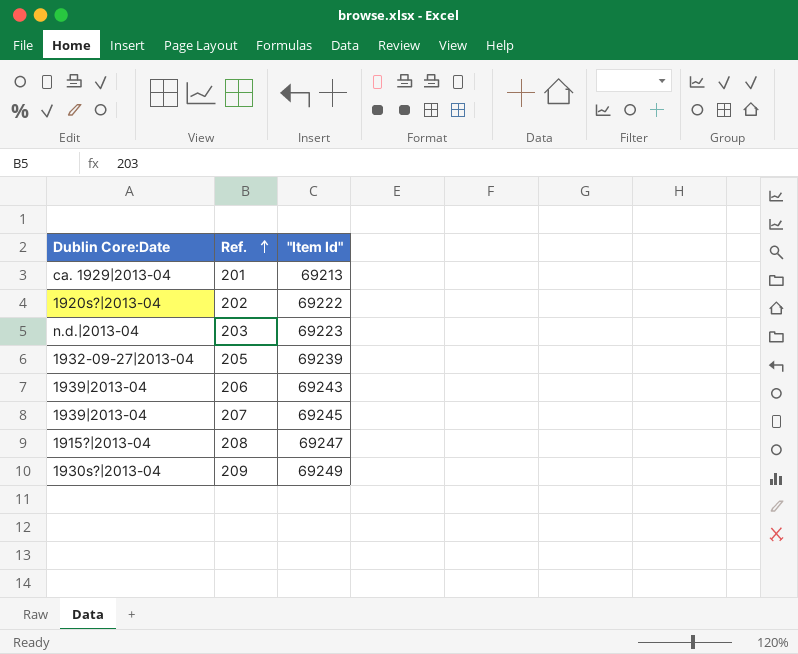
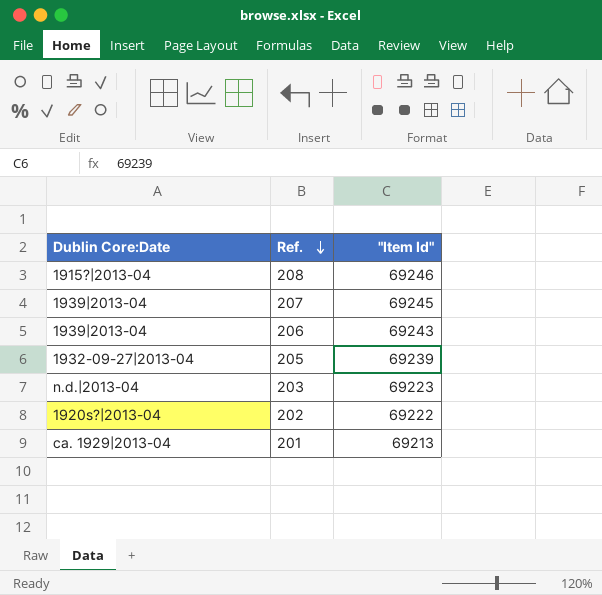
row order: Ref. ascending -> Ref. descending
row 209: 1930s?|2013-04 | 69249 -> none
208 | "Item Id": 69247 -> 69246

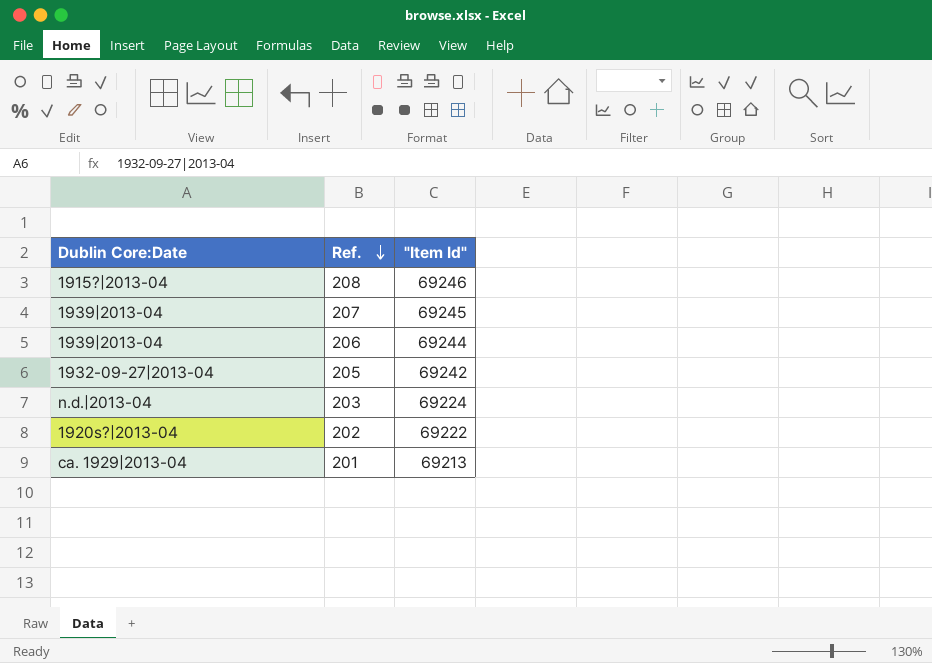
206 | "Item Id": 69243 -> 69244
205 | "Item Id": 69239 -> 69242
203 | "Item Id": 69223 -> 69224

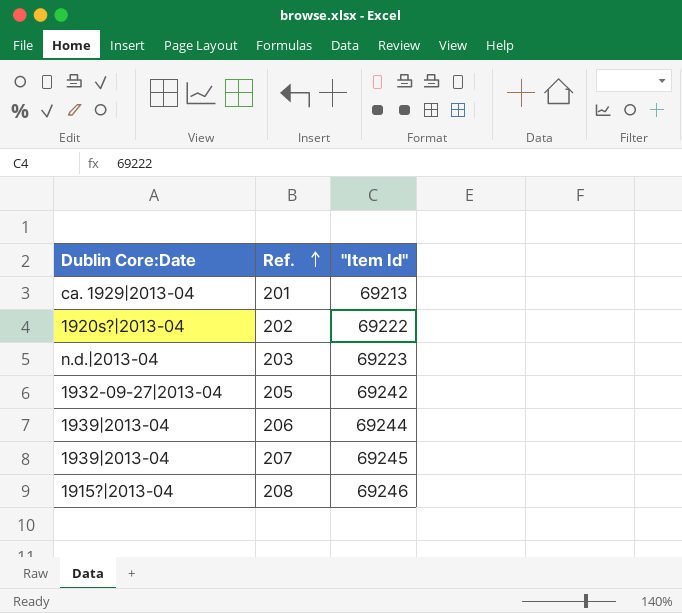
row order: Ref. descending -> Ref. ascending
203 | "Item Id": 69224 -> 69223

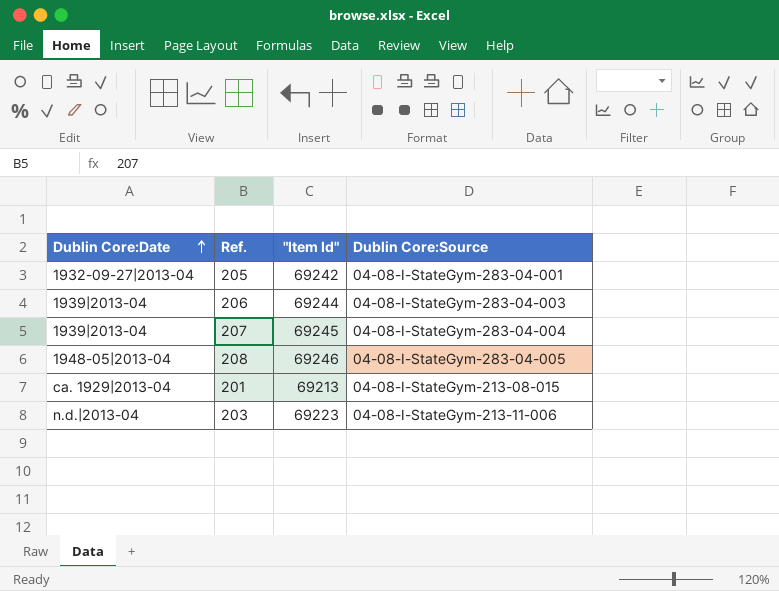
row order: Ref. ascending -> Dublin Core:Date ascending
column Dublin Core:Source | position: none -> 4
row 202: 1920s?|2013-04 | 69222 -> none
208 | Dublin Core:Date: 1915?|2013-04 -> 1948-05|2013-04

